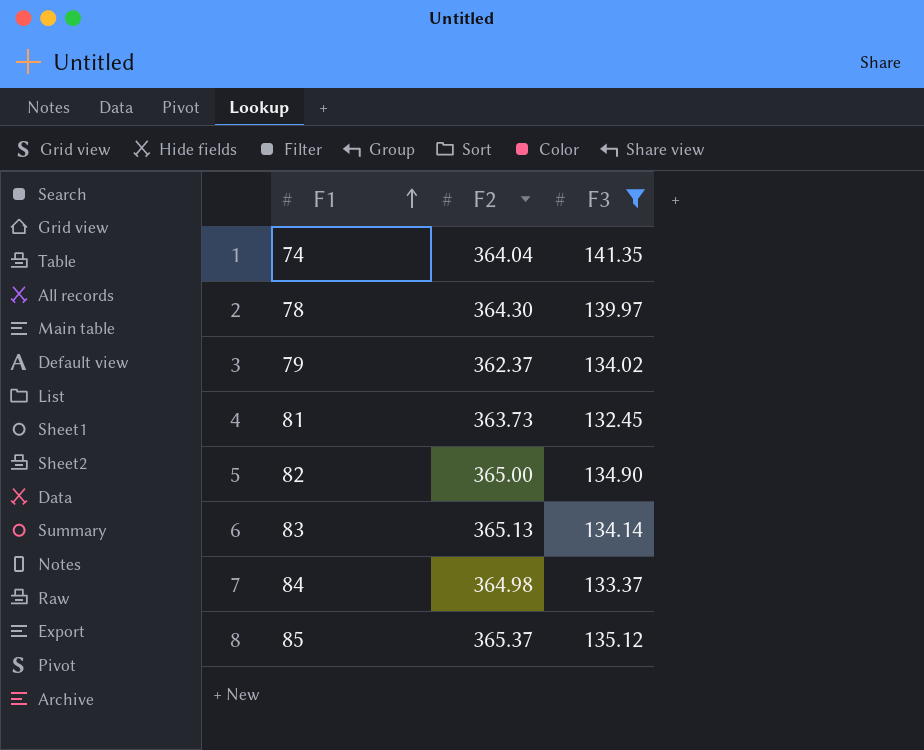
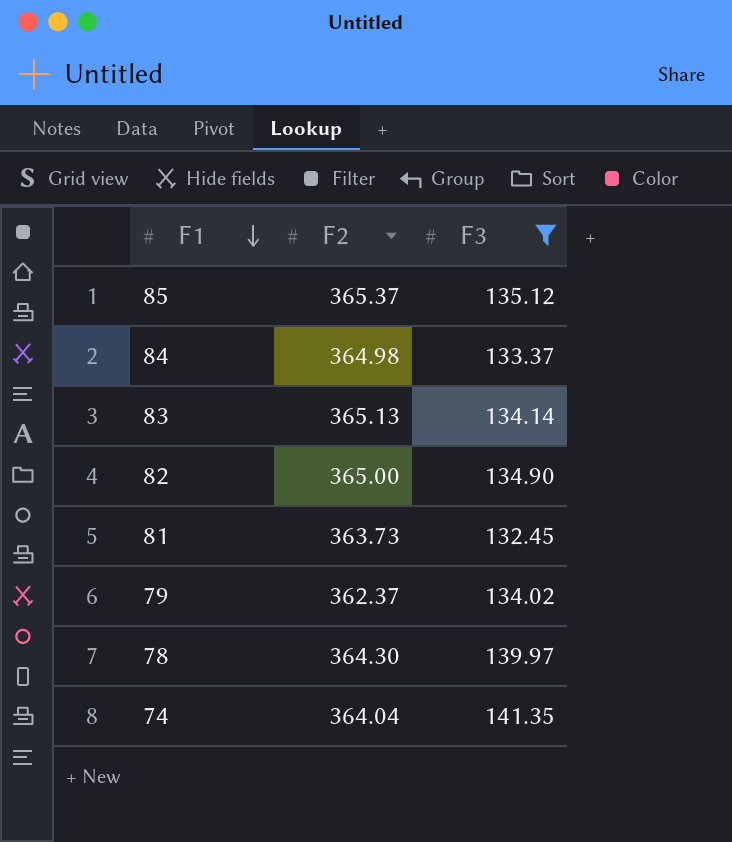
row order: F1 ascending -> F1 descending

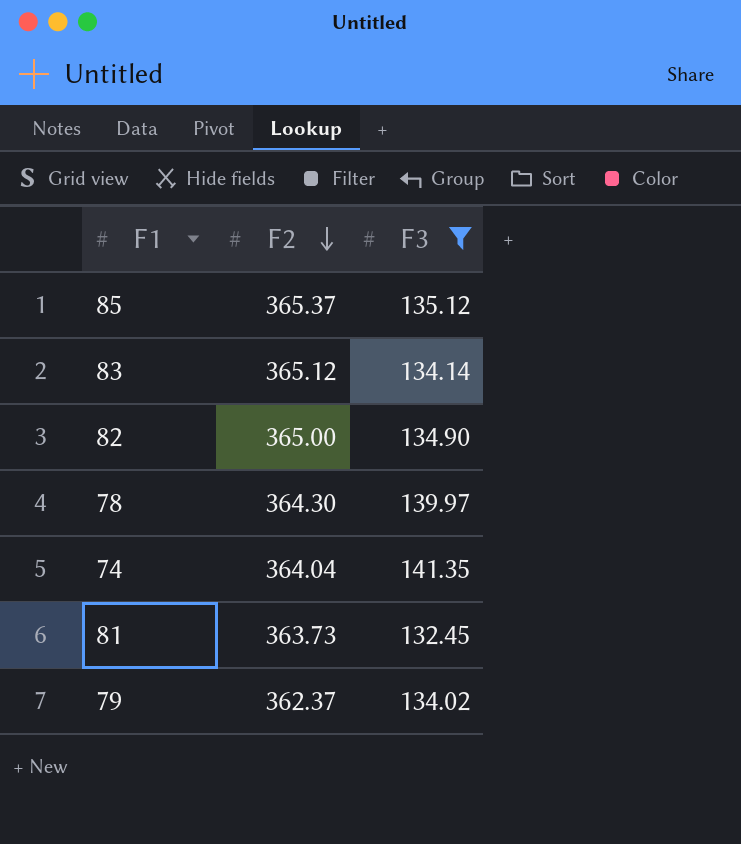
row order: F1 descending -> F2 descending
row 84: 364.98 | 133.37 -> none
83 | F2: 365.13 -> 365.12

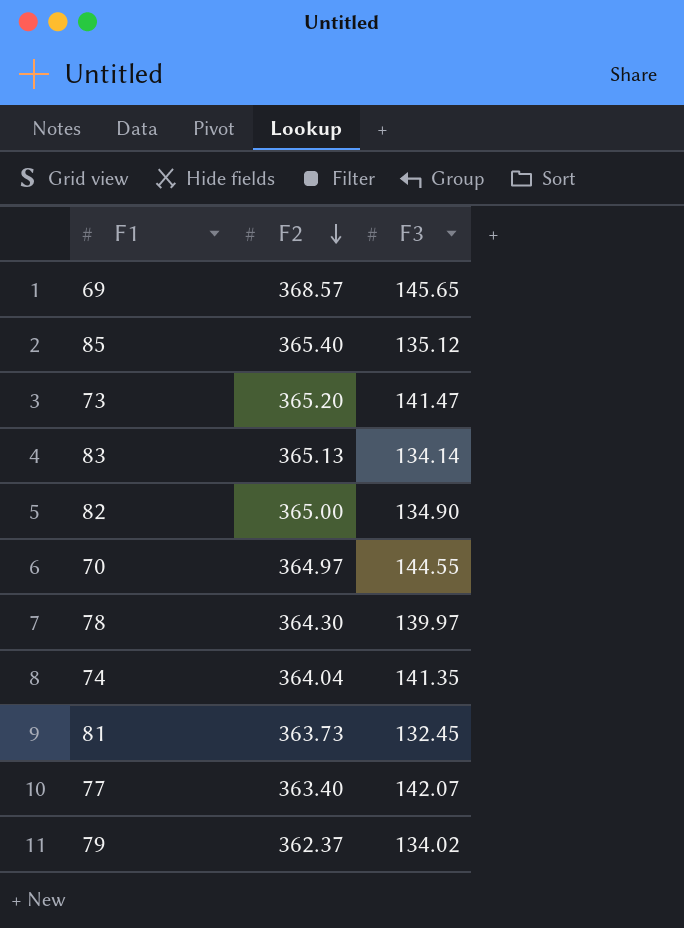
filter: F3 <= 141.35 -> none
85 | F2: 365.37 -> 365.40
83 | F2: 365.12 -> 365.13

